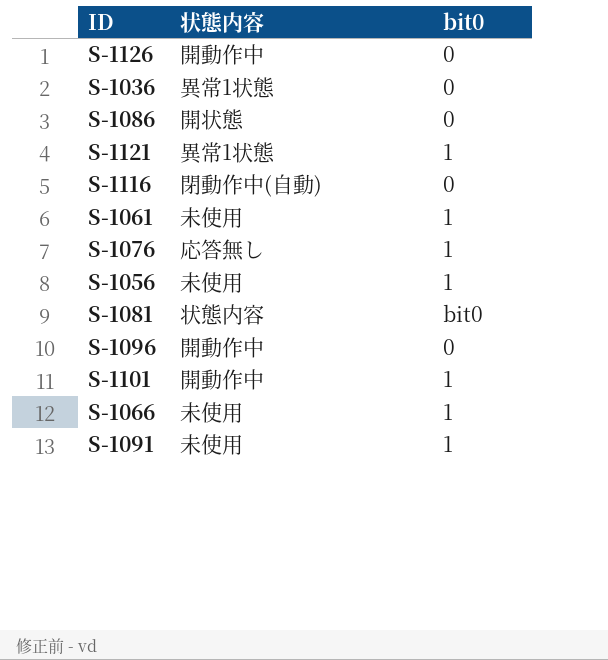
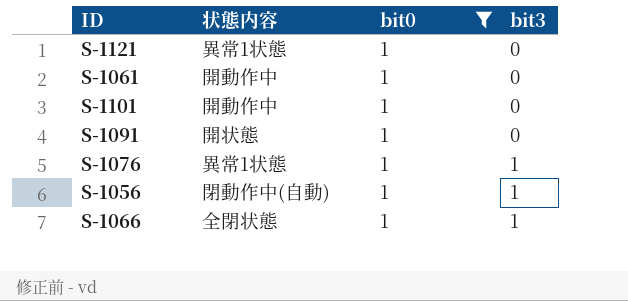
filter: none -> bit0 = 1
row order: none -> bit3 ascending
column bit3 | position: none -> 4
S-1061 | 状態内容: 未使用 -> 開動作中
S-1091 | 状態内容: 未使用 -> 開状態
S-1076 | 状態内容: 応答無し -> 異常1状態
S-1056 | 状態内容: 未使用 -> 閉動作中(自動)
S-1066 | 状態内容: 未使用 -> 全閉状態

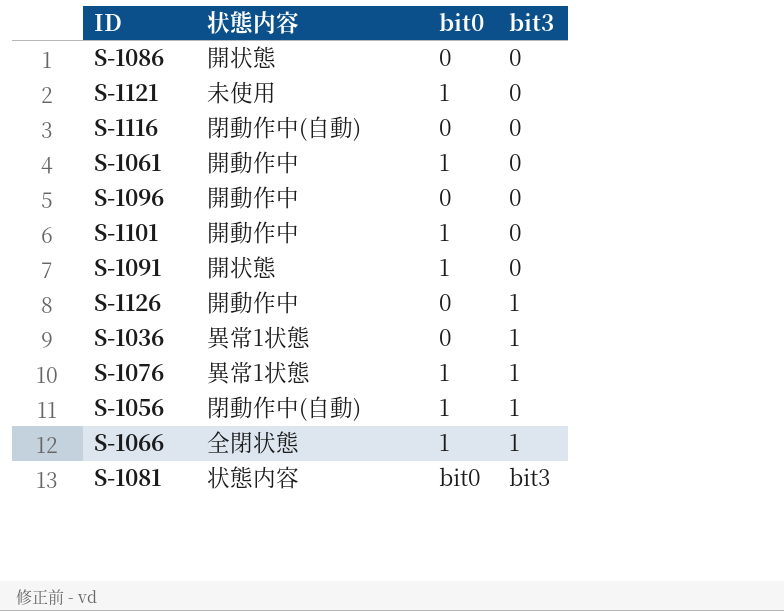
filter: bit0 = 1 -> none
S-1121 | 状態内容: 異常1状態 -> 未使用

